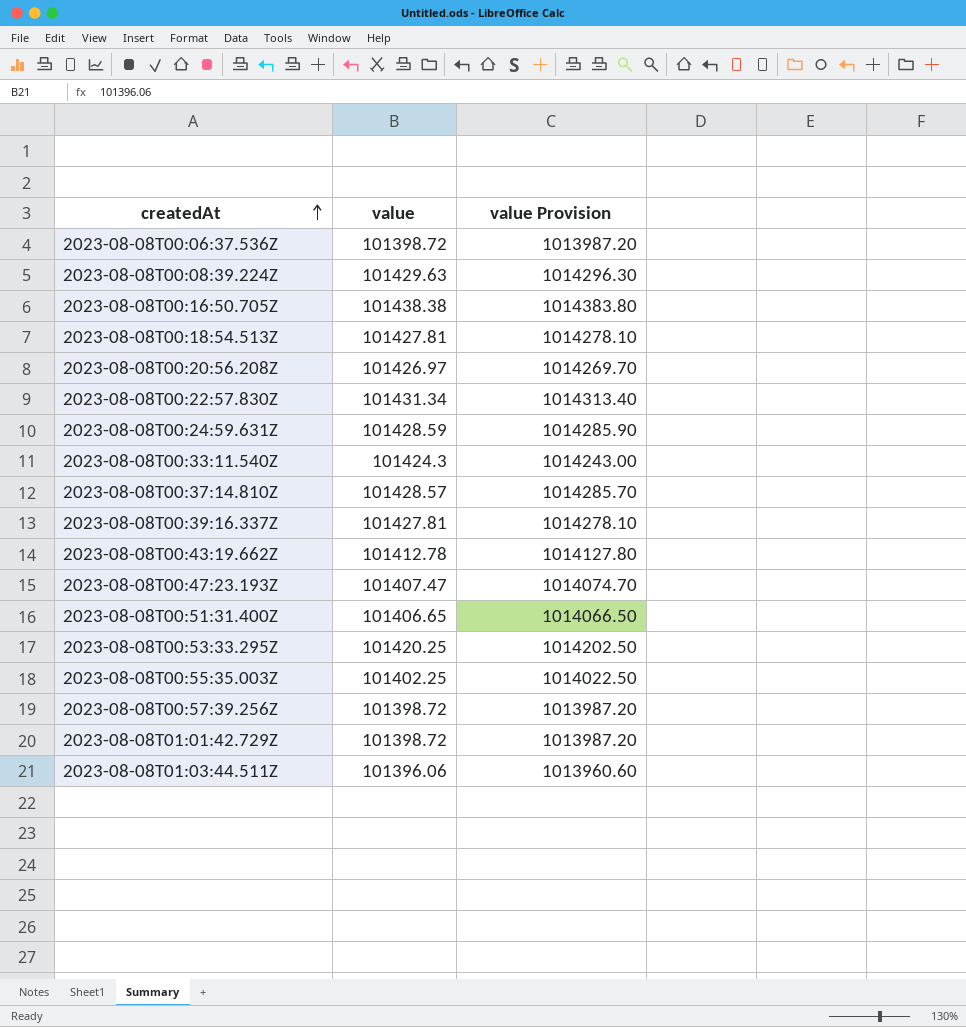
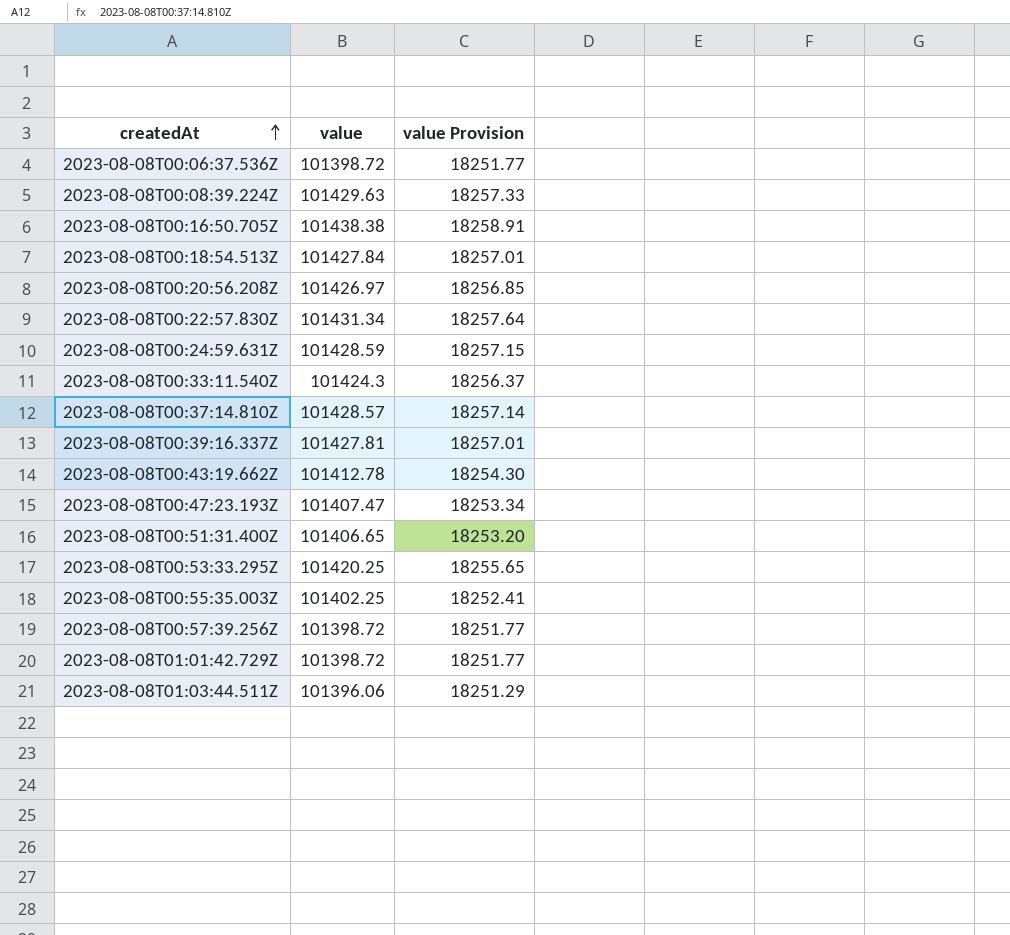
column value Provision | formula: [value] * 10 -> [value] * 0.18
2023-08-08T00:18:54.513Z | value: 101427.81 -> 101427.84

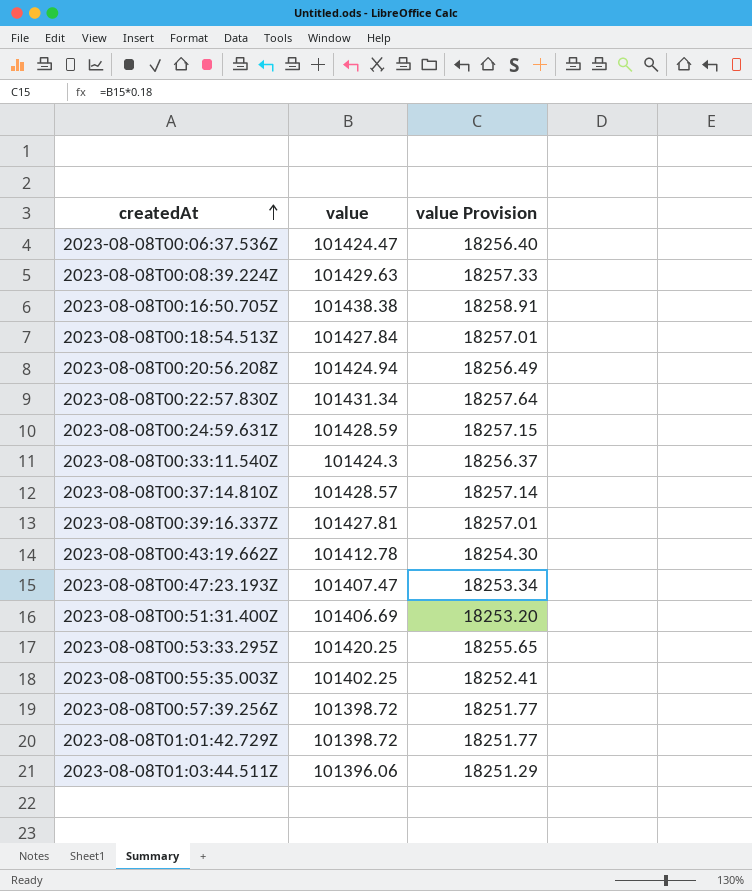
2023-08-08T00:06:37.536Z | value: 101398.72 -> 101424.47
2023-08-08T00:06:37.536Z | value Provision: 18251.77 -> 18256.40
2023-08-08T00:20:56.208Z | value: 101426.97 -> 101424.94
2023-08-08T00:20:56.208Z | value Provision: 18256.85 -> 18256.49
2023-08-08T00:51:31.400Z | value: 101406.65 -> 101406.69

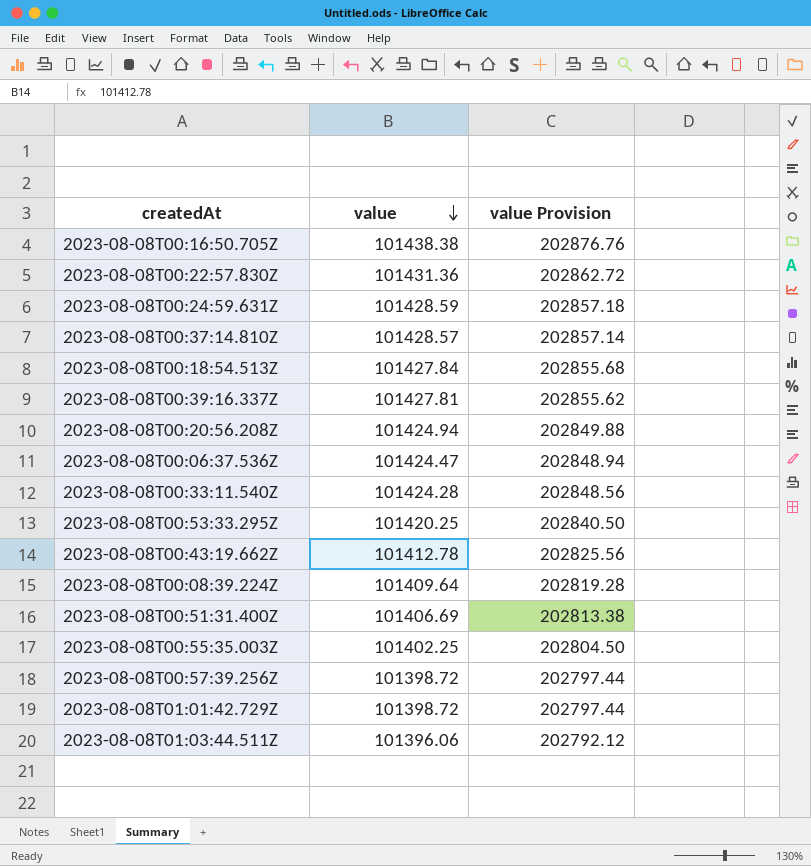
row order: createdAt ascending -> value descending
column value Provision | formula: [value] * 0.18 -> [value] * 2
row 2023-08-08T00:47:23.193Z: 101407.47 | 18253.34 -> none
2023-08-08T00:22:57.830Z | value: 101431.34 -> 101431.36
2023-08-08T00:33:11.540Z | value: 101424.3 -> 101424.28
2023-08-08T00:08:39.224Z | value: 101429.63 -> 101409.64

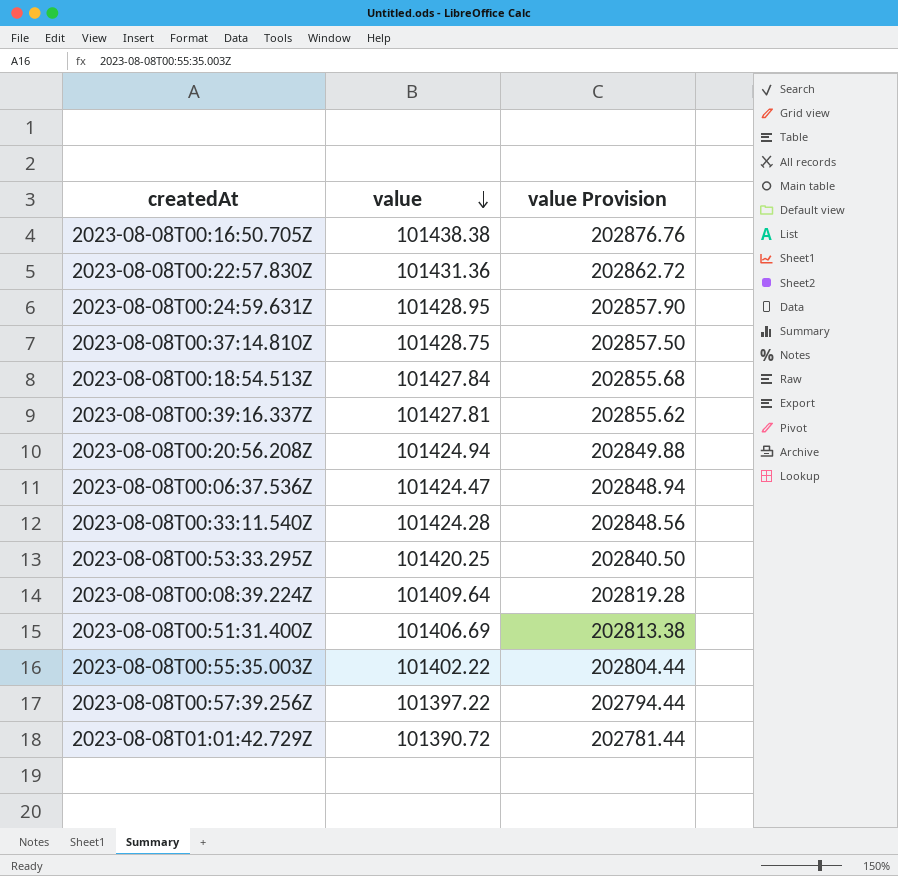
row 2023-08-08T00:43:19.662Z: 101412.78 | 202825.56 -> none
row 2023-08-08T01:03:44.511Z: 101396.06 | 202792.12 -> none
2023-08-08T00:24:59.631Z | value: 101428.59 -> 101428.95
2023-08-08T00:24:59.631Z | value Provision: 202857.18 -> 202857.90
2023-08-08T00:37:14.810Z | value: 101428.57 -> 101428.75
2023-08-08T00:37:14.810Z | value Provision: 202857.14 -> 202857.50
2023-08-08T00:55:35.003Z | value: 101402.25 -> 101402.22
2023-08-08T00:55:35.003Z | value Provision: 202804.50 -> 202804.44
2023-08-08T00:57:39.256Z | value: 101398.72 -> 101397.22
2023-08-08T00:57:39.256Z | value Provision: 202797.44 -> 202794.44
2023-08-08T01:01:42.729Z | value: 101398.72 -> 101390.72
2023-08-08T01:01:42.729Z | value Provision: 202797.44 -> 202781.44

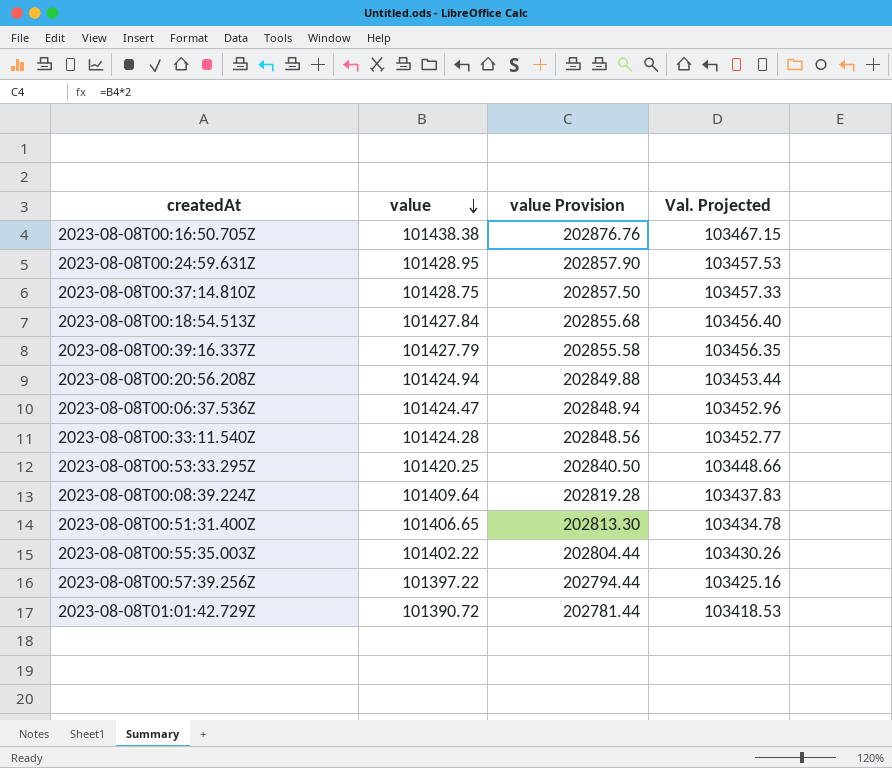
column Val. Projected | formula: none -> [value] * 1.02
row 2023-08-08T00:22:57.830Z: 101431.36 | 202862.72 -> none
2023-08-08T00:39:16.337Z | value: 101427.81 -> 101427.79
2023-08-08T00:39:16.337Z | value Provision: 202855.62 -> 202855.58
2023-08-08T00:51:31.400Z | value: 101406.69 -> 101406.65
2023-08-08T00:51:31.400Z | value Provision: 202813.38 -> 202813.30

